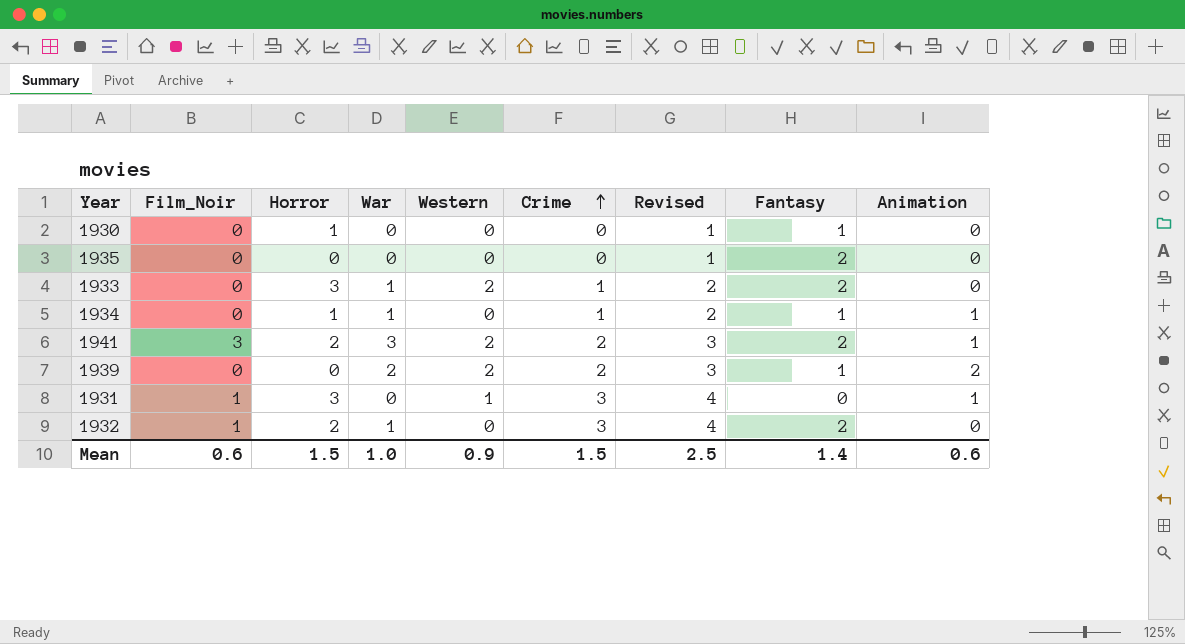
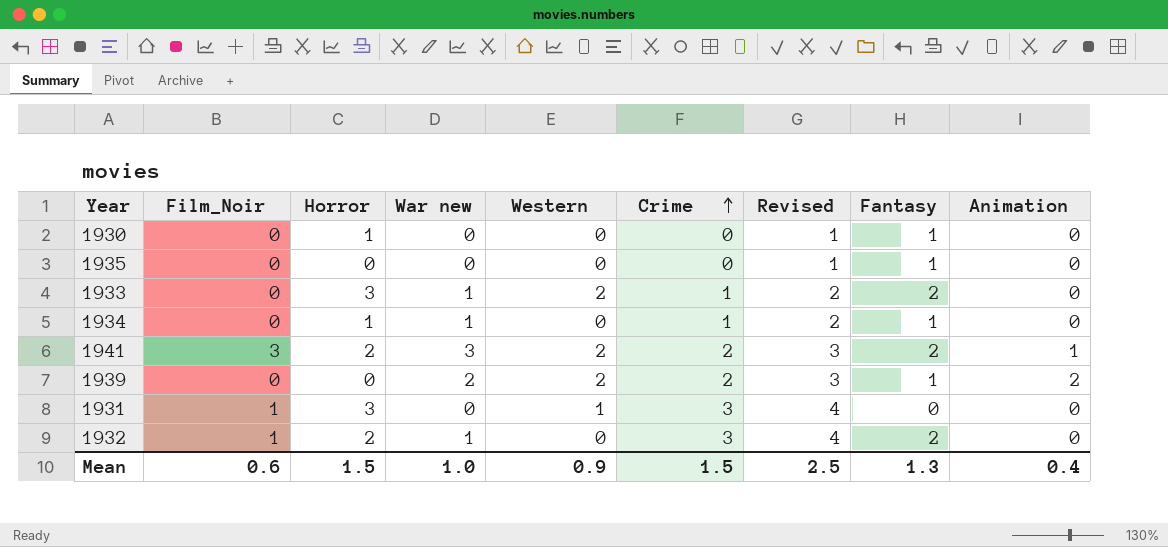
column name: War -> War new
1935 | Fantasy: 2 -> 1
1934 | Animation: 1 -> 0
1931 | Animation: 1 -> 0
Mean | Fantasy: 1.4 -> 1.3
Mean | Animation: 0.6 -> 0.4

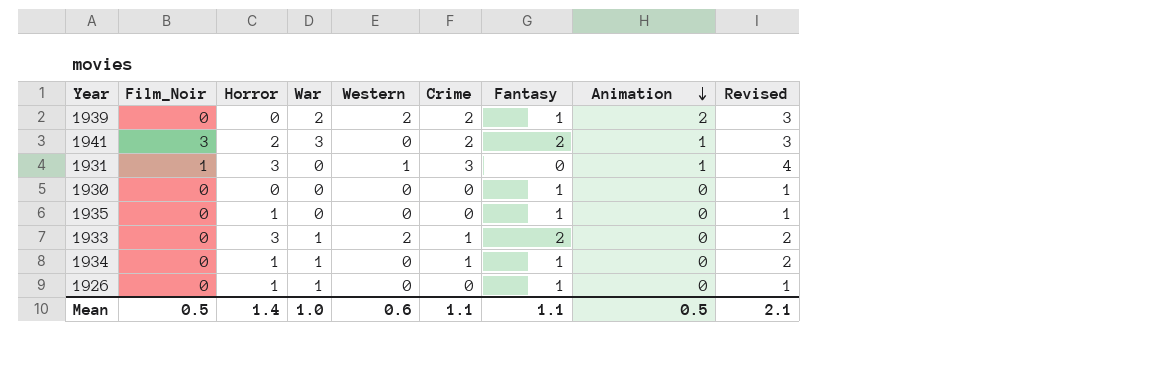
row order: Crime ascending -> Animation descending
column name: War new -> War
column Revised | position: 7 -> 9
row 1932: 1 | 2 | 1 | 0 | 3 | 4 | 2 | 0 -> none
1941 | Western: 2 -> 0
1931 | Animation: 0 -> 1
1930 | Horror: 1 -> 0
1935 | Horror: 0 -> 1
row 1926: none -> 0 | 1 | 1 | 0 | 0 | 1 | 0 | 1
Mean | Film_Noir: 0.6 -> 0.5
Mean | Horror: 1.5 -> 1.4
Mean | Western: 0.9 -> 0.6
Mean | Crime: 1.5 -> 1.1
Mean | Fantasy: 1.3 -> 1.1
Mean | Animation: 0.4 -> 0.5
Mean | Revised: 2.5 -> 2.1

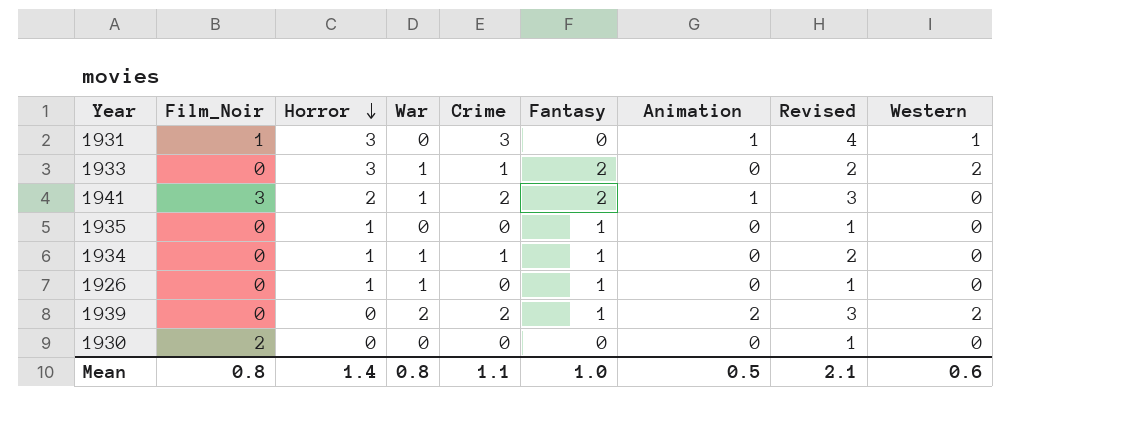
row order: Animation descending -> Horror descending
column Western | position: 5 -> 9
1941 | War: 3 -> 1
1930 | Film_Noir: 0 -> 2
1930 | Fantasy: 1 -> 0
Mean | Film_Noir: 0.5 -> 0.8
Mean | War: 1.0 -> 0.8
Mean | Fantasy: 1.1 -> 1.0

